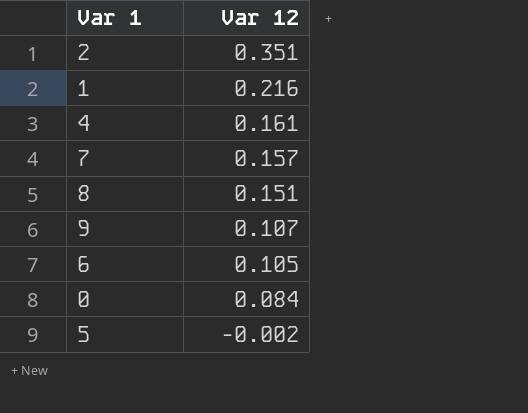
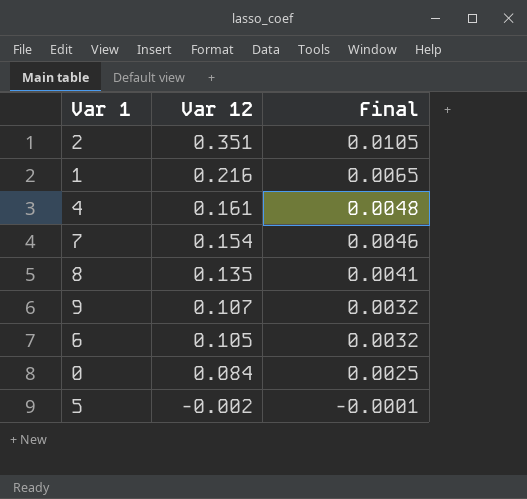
column Final | formula: none -> [Var 12] * 0.03
7 | Var 12: 0.157 -> 0.154
8 | Var 12: 0.151 -> 0.135

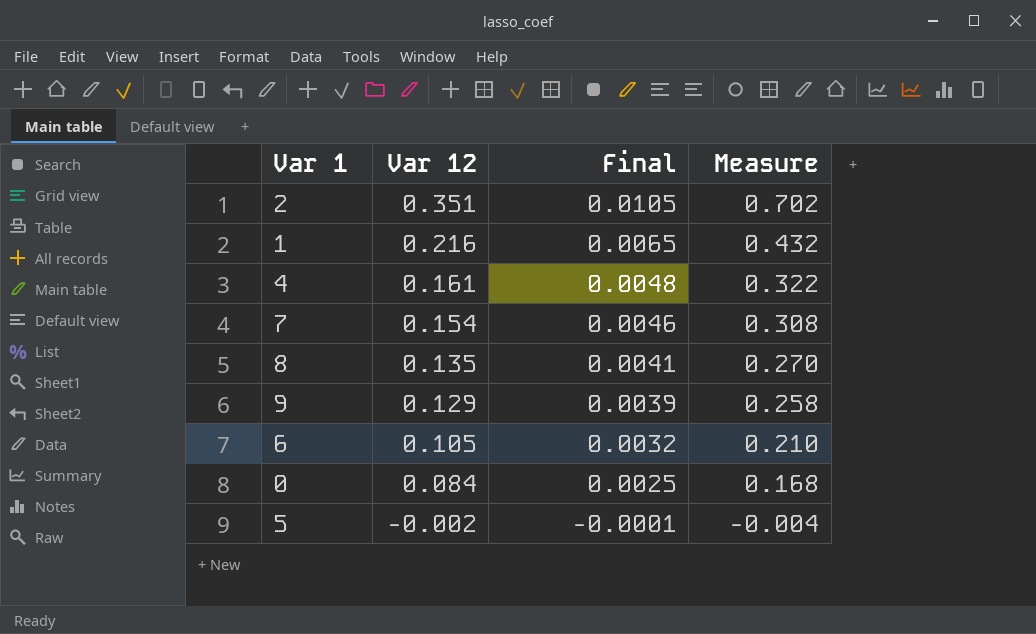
column Measure | formula: none -> [Var 12] * 2
9 | Var 12: 0.107 -> 0.129
9 | Final: 0.0032 -> 0.0039

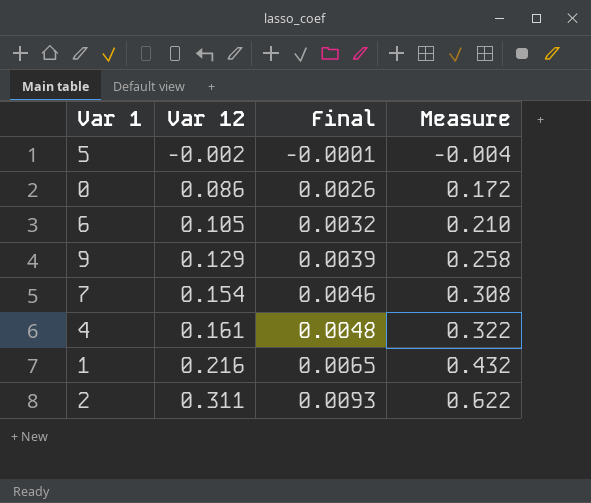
row order: Var 12 descending -> Var 12 ascending
row 8: 0.135 | 0.0041 | 0.270 -> none
0 | Var 12: 0.084 -> 0.086
0 | Final: 0.0025 -> 0.0026
0 | Measure: 0.168 -> 0.172
2 | Var 12: 0.351 -> 0.311
2 | Final: 0.0105 -> 0.0093
2 | Measure: 0.702 -> 0.622

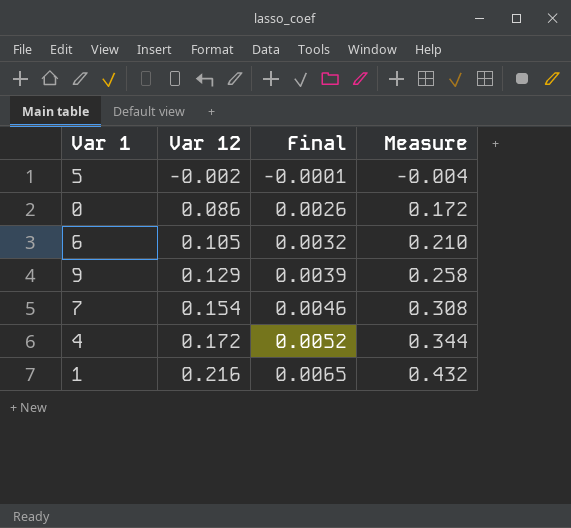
row 2: 0.311 | 0.0093 | 0.622 -> none
4 | Var 12: 0.161 -> 0.172
4 | Final: 0.0048 -> 0.0052
4 | Measure: 0.322 -> 0.344

